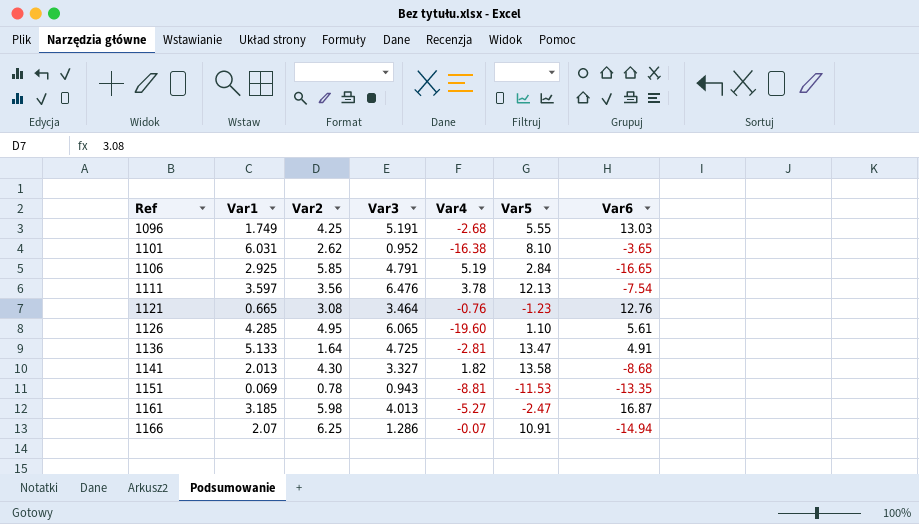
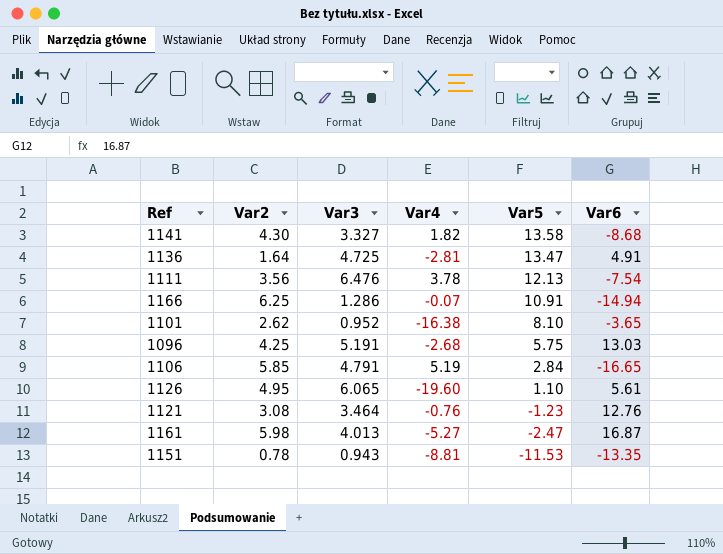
row order: Ref ascending -> Var5 descending
column Var1 | position: 2 -> none
1096 | Var5: 5.55 -> 5.75

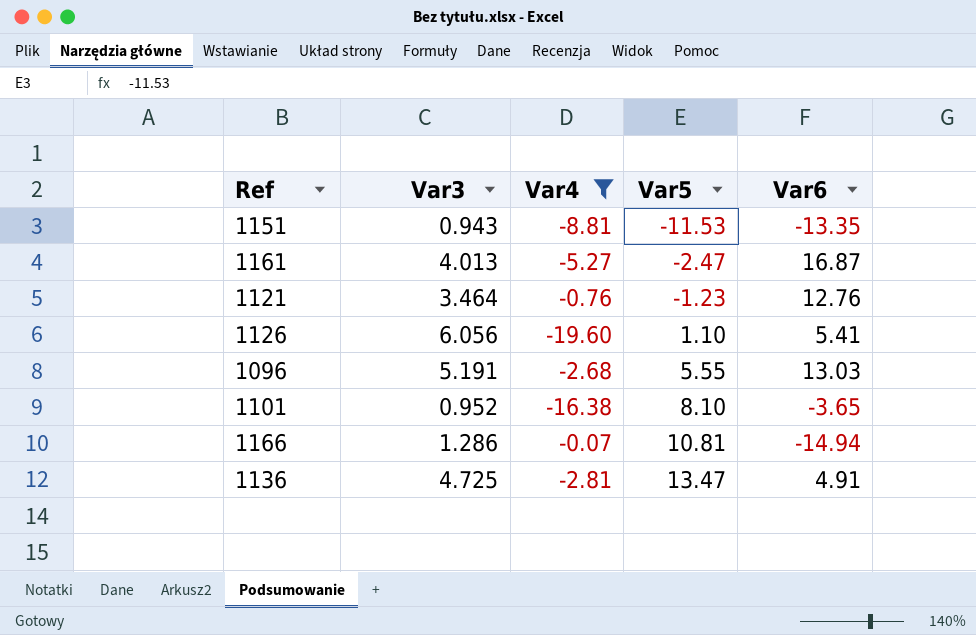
filter: none -> Var4 <= -0.07
row order: Var5 descending -> Var5 ascending
column Var2 | position: 2 -> none
1126 | Var3: 6.065 -> 6.056
1126 | Var6: 5.61 -> 5.41
1096 | Var5: 5.75 -> 5.55
1166 | Var5: 10.91 -> 10.81

